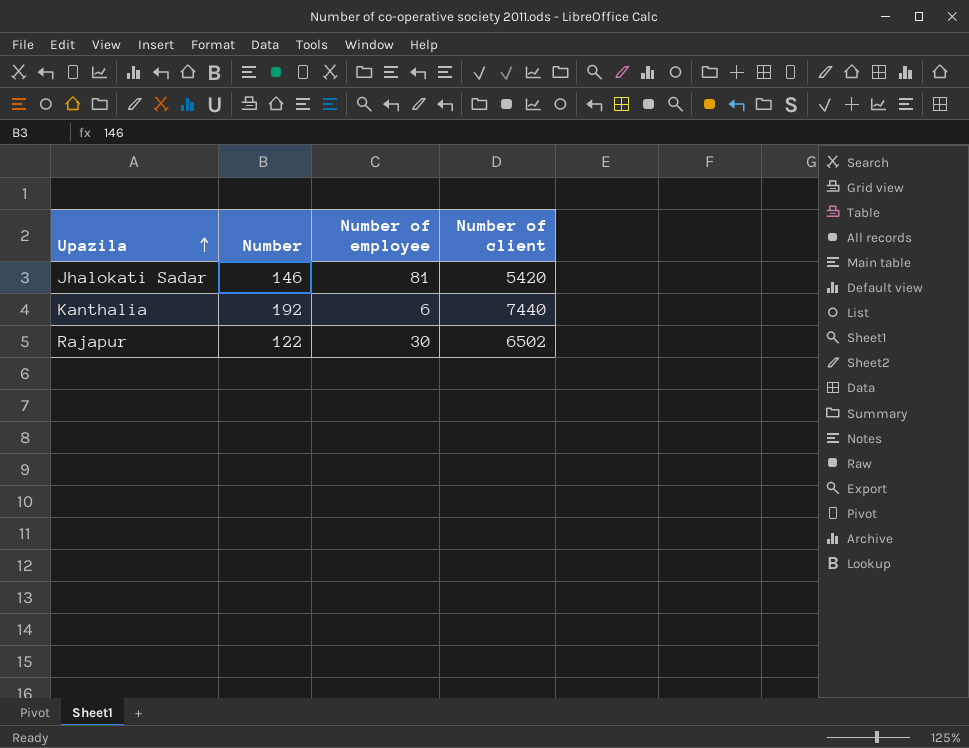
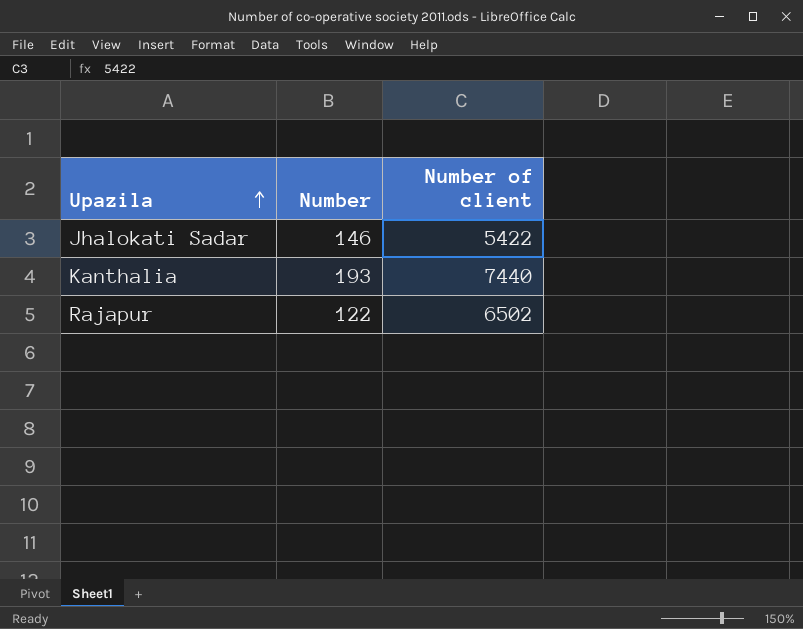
column Number of employee | position: 3 -> none
Jhalokati Sadar | Number of client: 5420 -> 5422
Kanthalia | Number: 192 -> 193

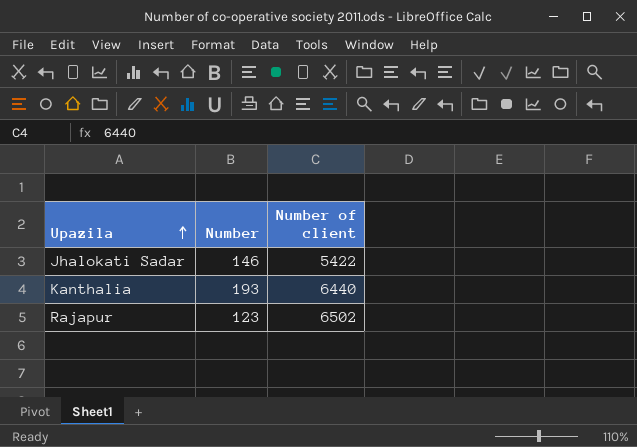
Kanthalia | Number of client: 7440 -> 6440
Rajapur | Number: 122 -> 123

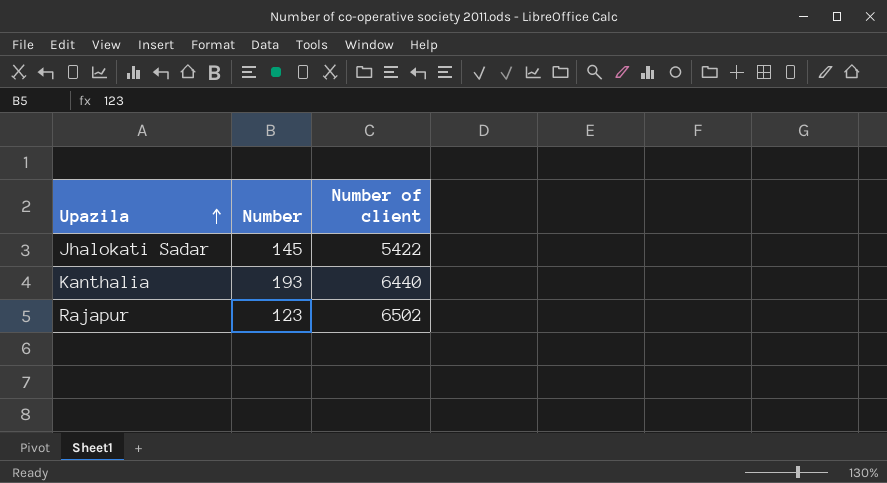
Jhalokati Sadar | Number: 146 -> 145

